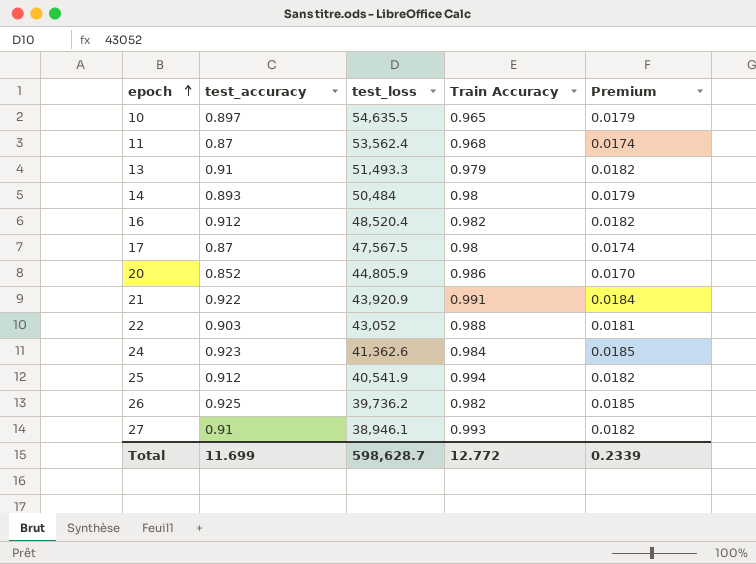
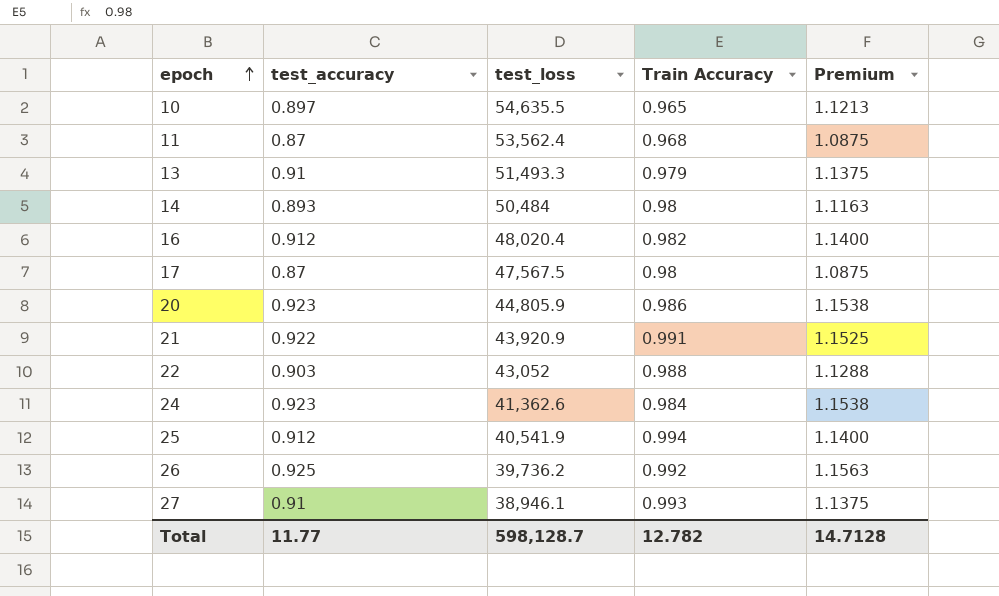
column Premium | formula: [test_accuracy] * 0.02 -> [test_accuracy] * 1.25
16 | test_loss: 48,520.4 -> 48,020.4
20 | test_accuracy: 0.852 -> 0.923
26 | Train Accuracy: 0.982 -> 0.992
Total | test_accuracy: 11.699 -> 11.77
Total | test_loss: 598,628.7 -> 598,128.7
Total | Train Accuracy: 12.772 -> 12.782
Total | Premium: 0.2339 -> 14.7128

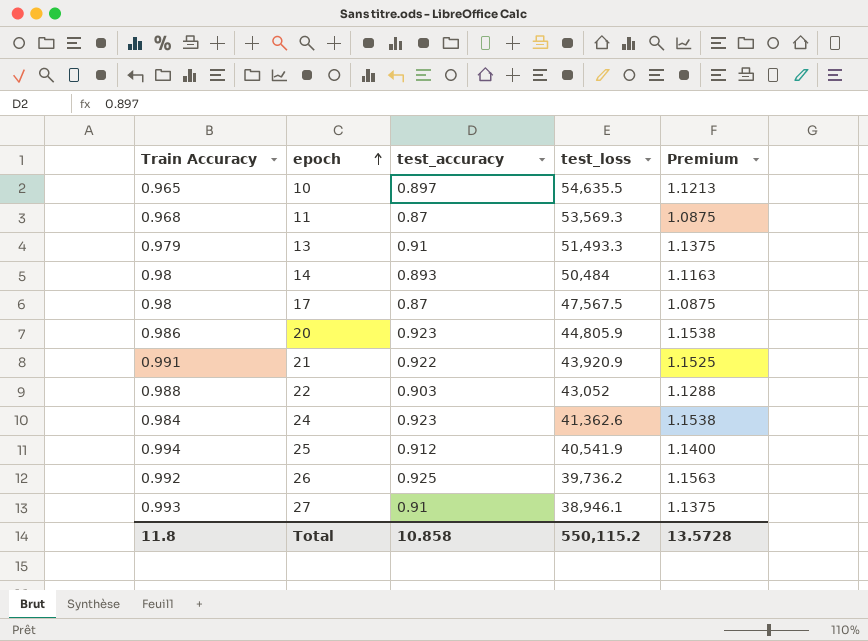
column Train Accuracy | position: 4 -> 1
row 16: 0.912 | 48,020.4 | 0.982 | 1.1400 -> none
11 | test_loss: 53,562.4 -> 53,569.3
Total | Train Accuracy: 12.782 -> 11.8
Total | test_accuracy: 11.77 -> 10.858
Total | test_loss: 598,128.7 -> 550,115.2
Total | Premium: 14.7128 -> 13.5728

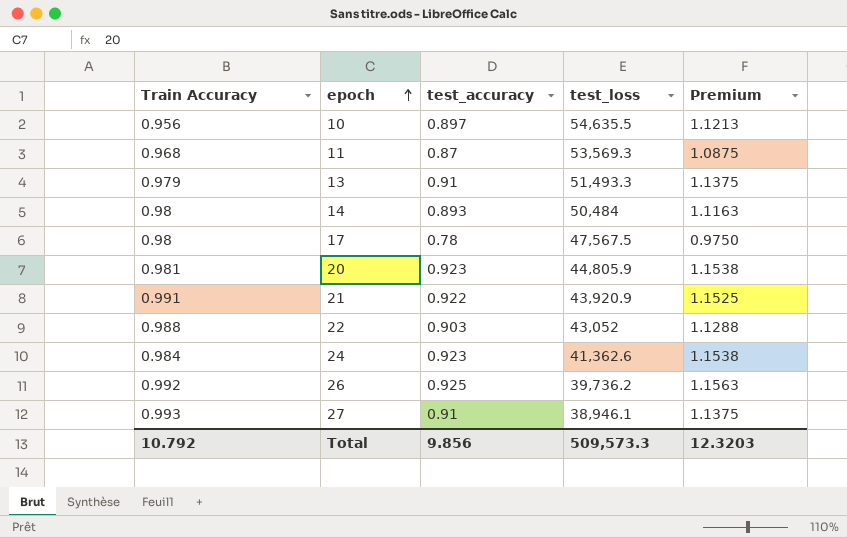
row 25: 0.994 | 0.912 | 40,541.9 | 1.1400 -> none
10 | Train Accuracy: 0.965 -> 0.956
17 | test_accuracy: 0.87 -> 0.78
17 | Premium: 1.0875 -> 0.9750
20 | Train Accuracy: 0.986 -> 0.981
Total | Train Accuracy: 11.8 -> 10.792
Total | test_accuracy: 10.858 -> 9.856
Total | test_loss: 550,115.2 -> 509,573.3
Total | Premium: 13.5728 -> 12.3203

